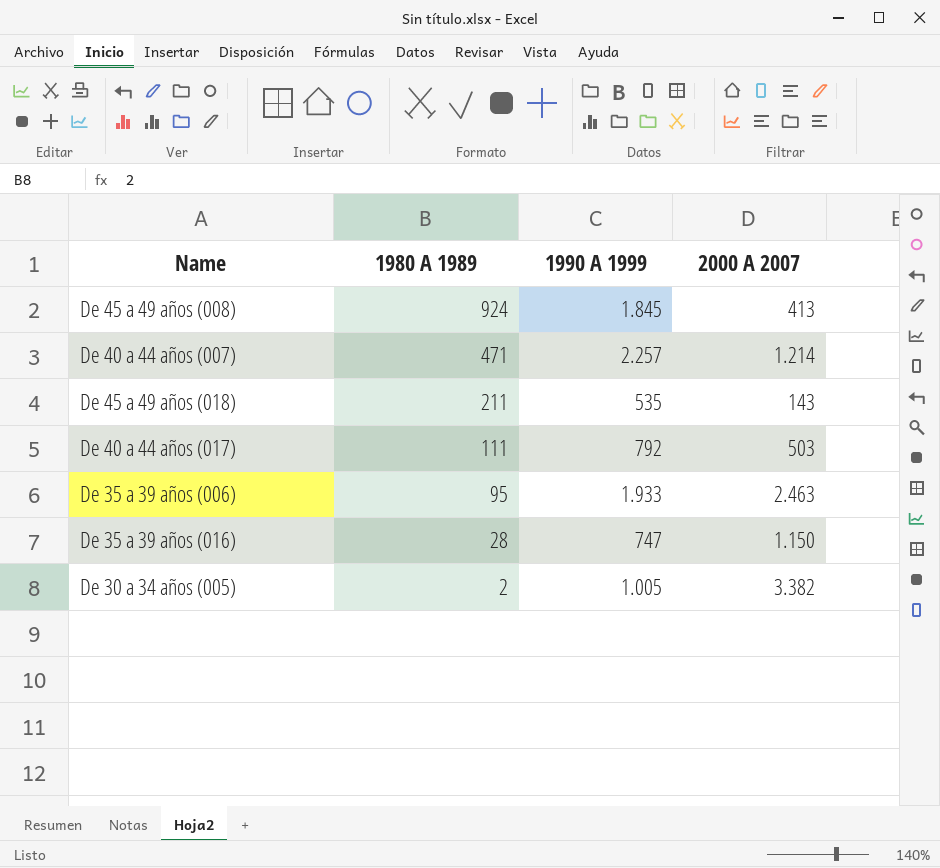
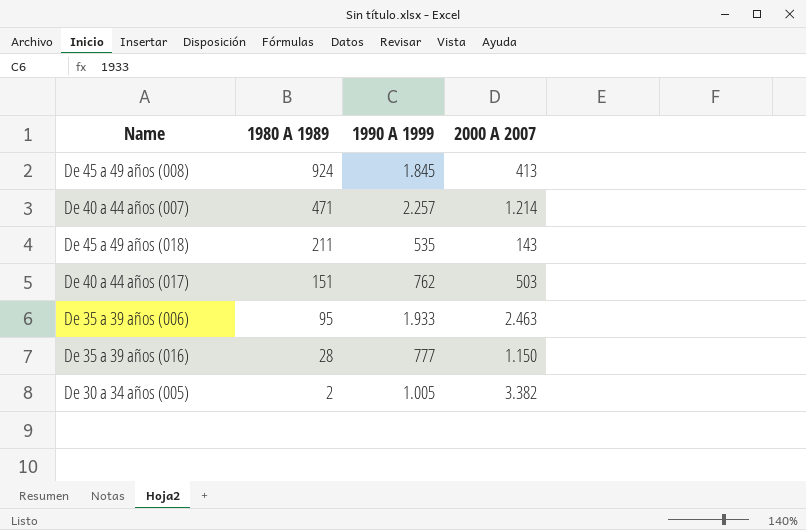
De 40 a 44 años (017) | 1980 A 1989: 111 -> 151
De 40 a 44 años (017) | 1990 A 1999: 792 -> 762
De 35 a 39 años (016) | 1990 A 1999: 747 -> 777

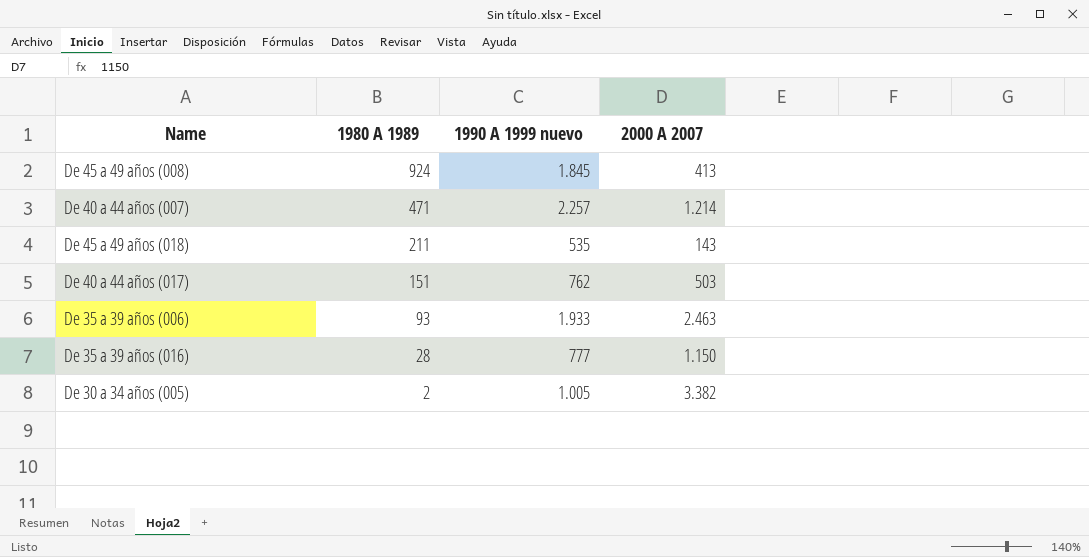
column name: 1990 A 1999 -> 1990 A 1999 nuevo
De 35 a 39 años (006) | 1980 A 1989: 95 -> 93

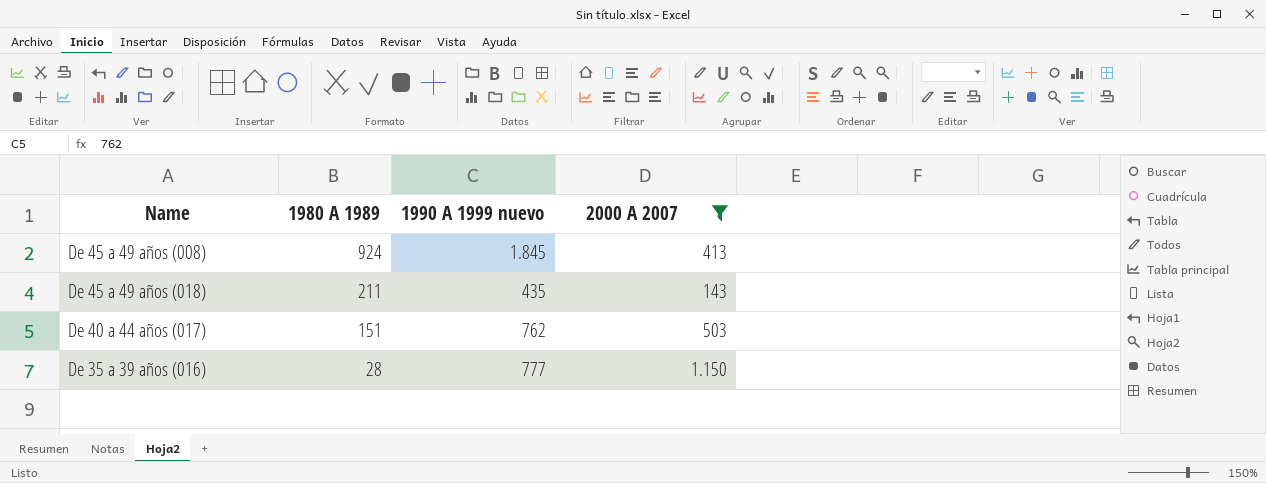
filter: none -> 2000 A 2007 <= 1.150
De 45 a 49 años (018) | 1990 A 1999 nuevo: 535 -> 435

